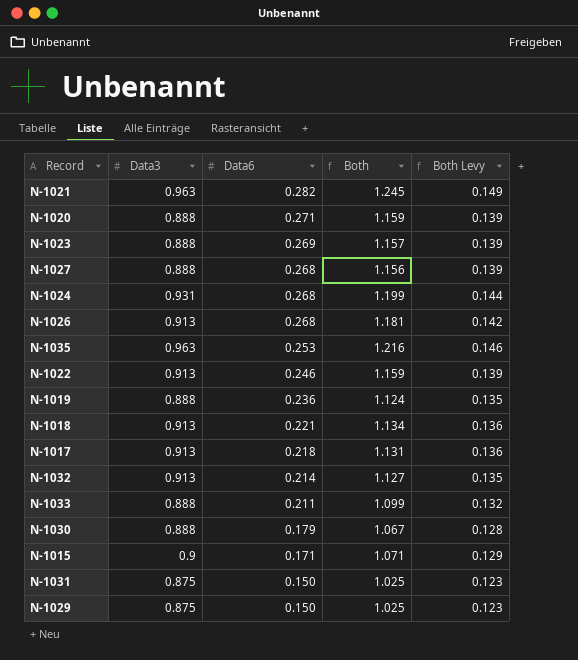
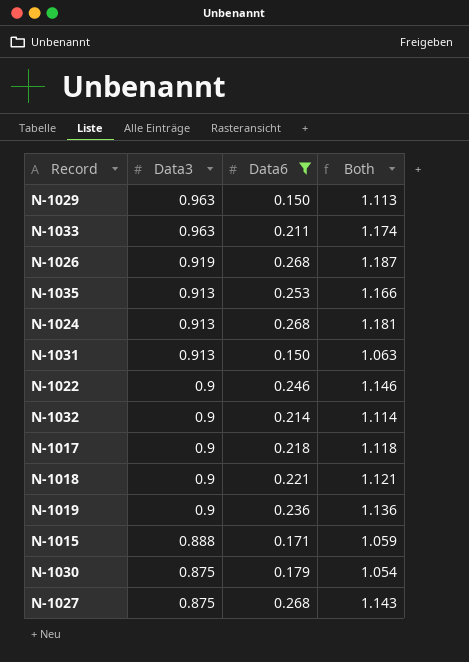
filter: none -> Data6 <= 0.268
row order: Data6 descending -> Data3 descending
column Both Levy | formula: [Both] * 0.12 -> none
N-1029 | Data3: 0.875 -> 0.963
N-1029 | Both: 1.025 -> 1.113
N-1033 | Data3: 0.888 -> 0.963
N-1033 | Both: 1.099 -> 1.174
N-1026 | Data3: 0.913 -> 0.919
N-1026 | Both: 1.181 -> 1.187
N-1035 | Data3: 0.963 -> 0.913
N-1035 | Both: 1.216 -> 1.166
N-1024 | Data3: 0.931 -> 0.913
N-1024 | Both: 1.199 -> 1.181
N-1031 | Data3: 0.875 -> 0.913
N-1031 | Both: 1.025 -> 1.063
N-1022 | Data3: 0.913 -> 0.9
N-1022 | Both: 1.159 -> 1.146
N-1032 | Data3: 0.913 -> 0.9
N-1032 | Both: 1.127 -> 1.114
N-1017 | Data3: 0.913 -> 0.9
N-1017 | Both: 1.131 -> 1.118
N-1018 | Data3: 0.913 -> 0.9
N-1018 | Both: 1.134 -> 1.121
N-1019 | Data3: 0.888 -> 0.9
N-1019 | Both: 1.124 -> 1.136
N-1015 | Data3: 0.9 -> 0.888
N-1015 | Both: 1.071 -> 1.059
N-1030 | Data3: 0.888 -> 0.875
N-1030 | Both: 1.067 -> 1.054
N-1027 | Data3: 0.888 -> 0.875
N-1027 | Both: 1.156 -> 1.143

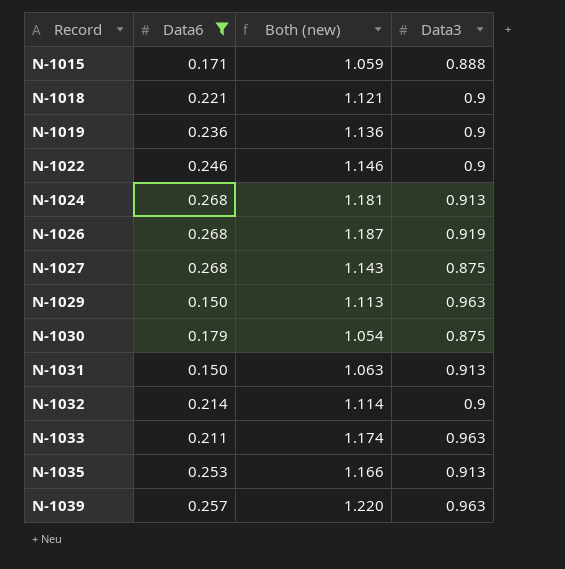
row order: Data3 descending -> Record ascending
column name: Both -> Both (new)
column Data3 | position: 2 -> 4
row N-1017: 0.9 | 0.218 | 1.118 -> none
row N-1039: none -> 0.257 | 1.220 | 0.963

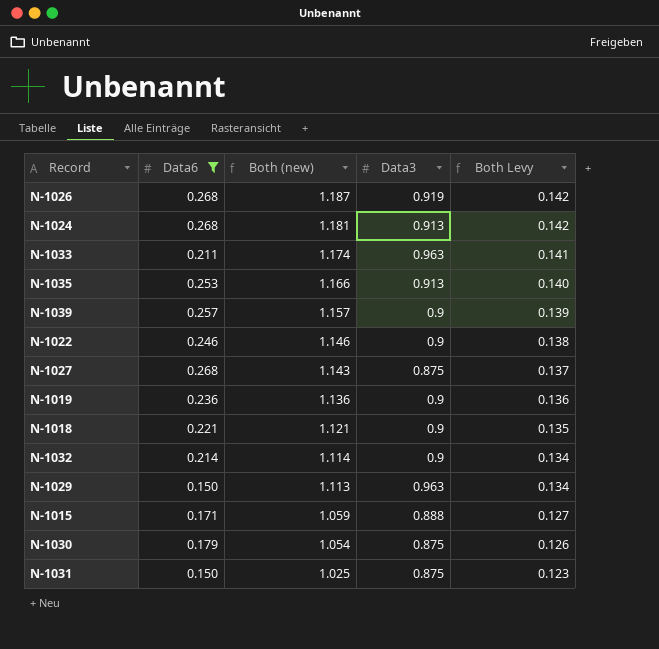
row order: Record ascending -> Both (new) descending
column Both Levy | formula: none -> [Both (new)] * 0.12
N-1039 | Both (new): 1.220 -> 1.157
N-1039 | Data3: 0.963 -> 0.9
N-1031 | Both (new): 1.063 -> 1.025
N-1031 | Data3: 0.913 -> 0.875

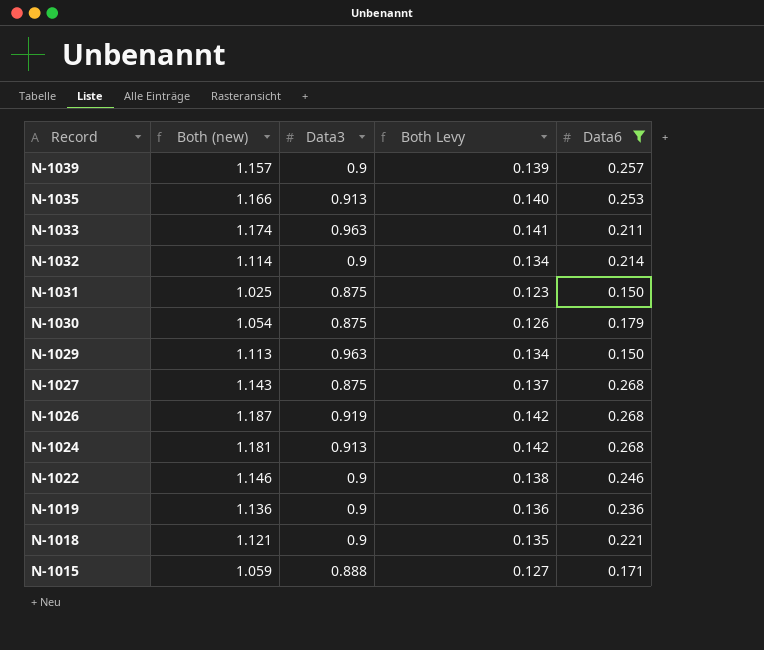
row order: Both (new) descending -> Record descending
column Data6 | position: 2 -> 5

